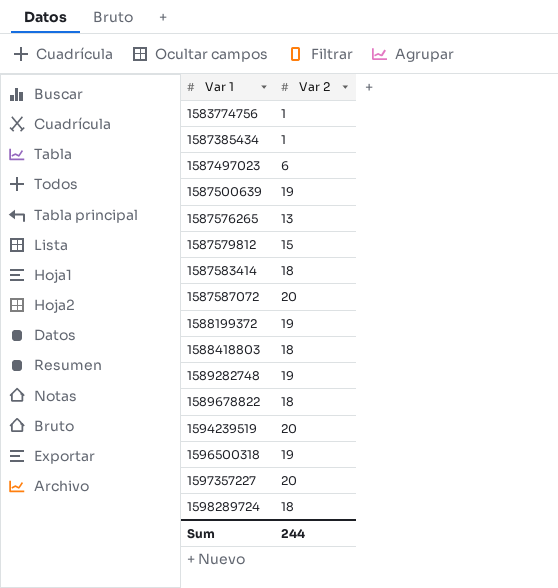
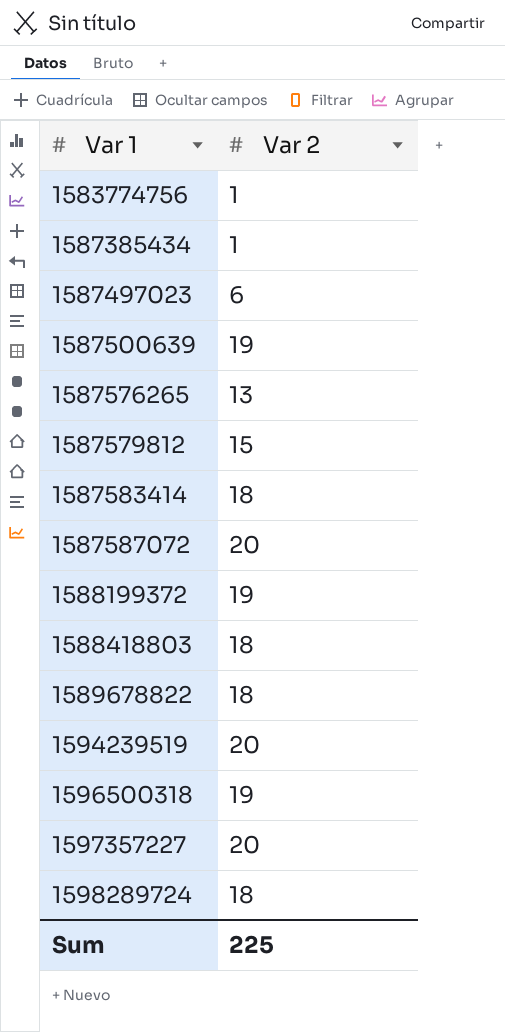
row 1589282748: 19 -> none
Sum | Var 2: 244 -> 225

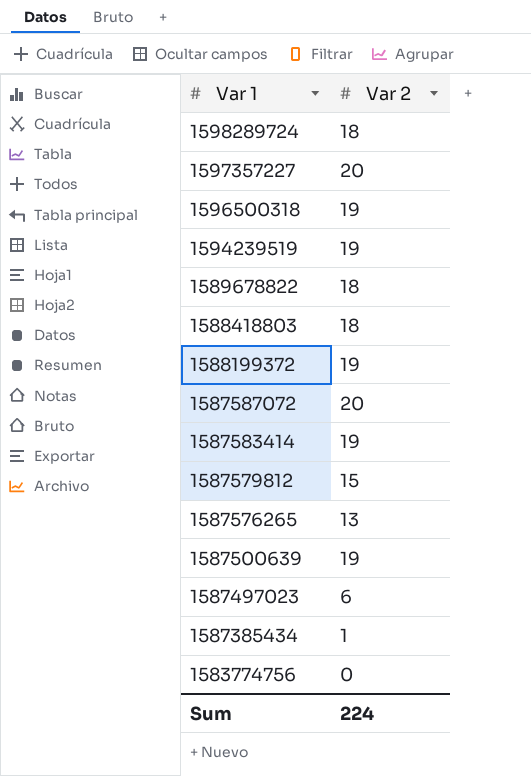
row order: Var 1 ascending -> Var 1 descending
1594239519 | Var 2: 20 -> 19
1587583414 | Var 2: 18 -> 19
1583774756 | Var 2: 1 -> 0
Sum | Var 2: 225 -> 224

